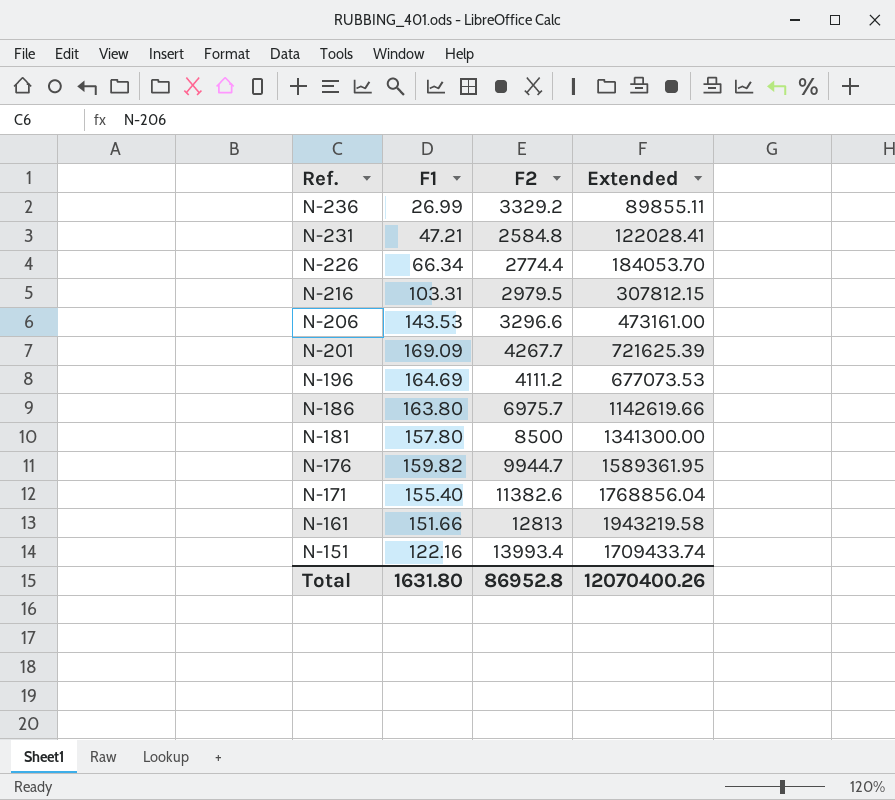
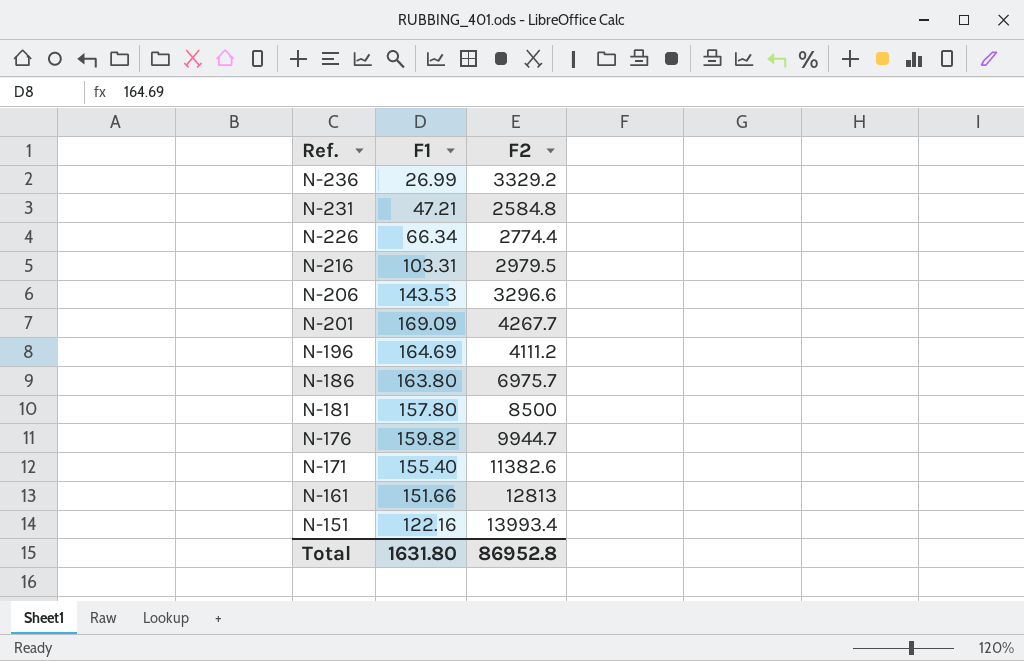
column Extended | formula: [F1] * [F2] -> none

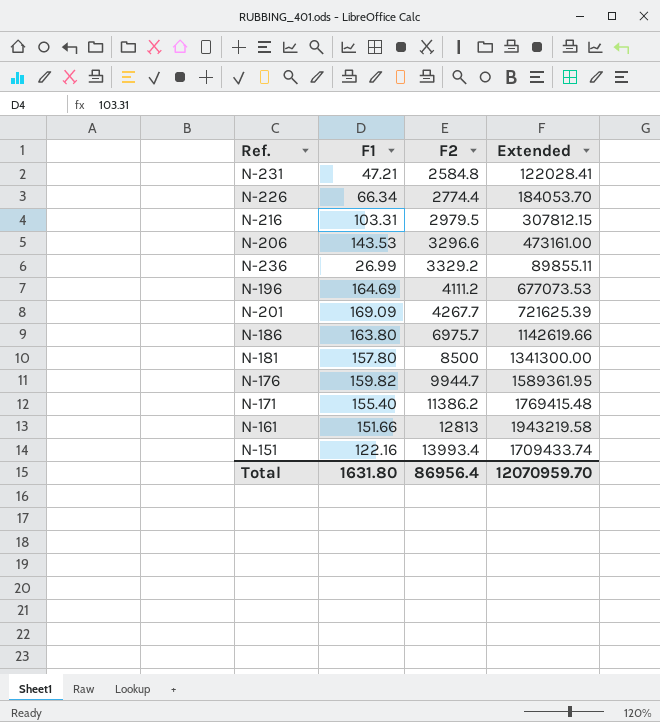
row order: Ref. descending -> F2 ascending
column Extended | formula: none -> [F1] * [F2]
N-171 | F2: 11382.6 -> 11386.2
Total | F2: 86952.8 -> 86956.4

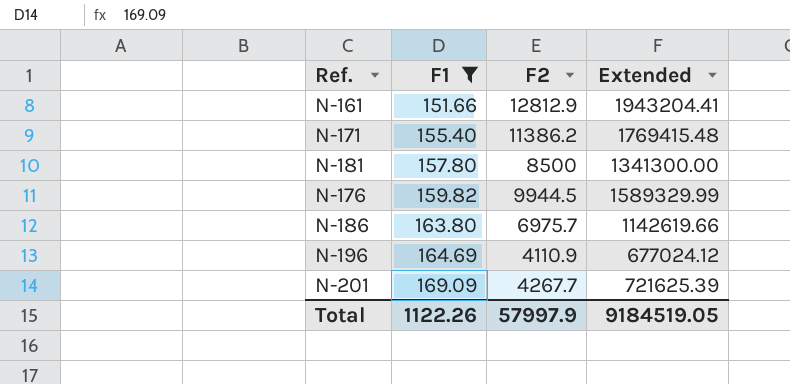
filter: none -> F1 >= 151.66
row order: F2 ascending -> F1 ascending
N-161 | F2: 12813 -> 12812.9
N-161 | Extended: 1943219.58 -> 1943204.41
N-176 | F2: 9944.7 -> 9944.5
N-176 | Extended: 1589361.95 -> 1589329.99
N-196 | F2: 4111.2 -> 4110.9
N-196 | Extended: 677073.53 -> 677024.12
Total | F1: 1631.80 -> 1122.26
Total | F2: 86956.4 -> 57997.9
Total | Extended: 12070959.70 -> 9184519.05

